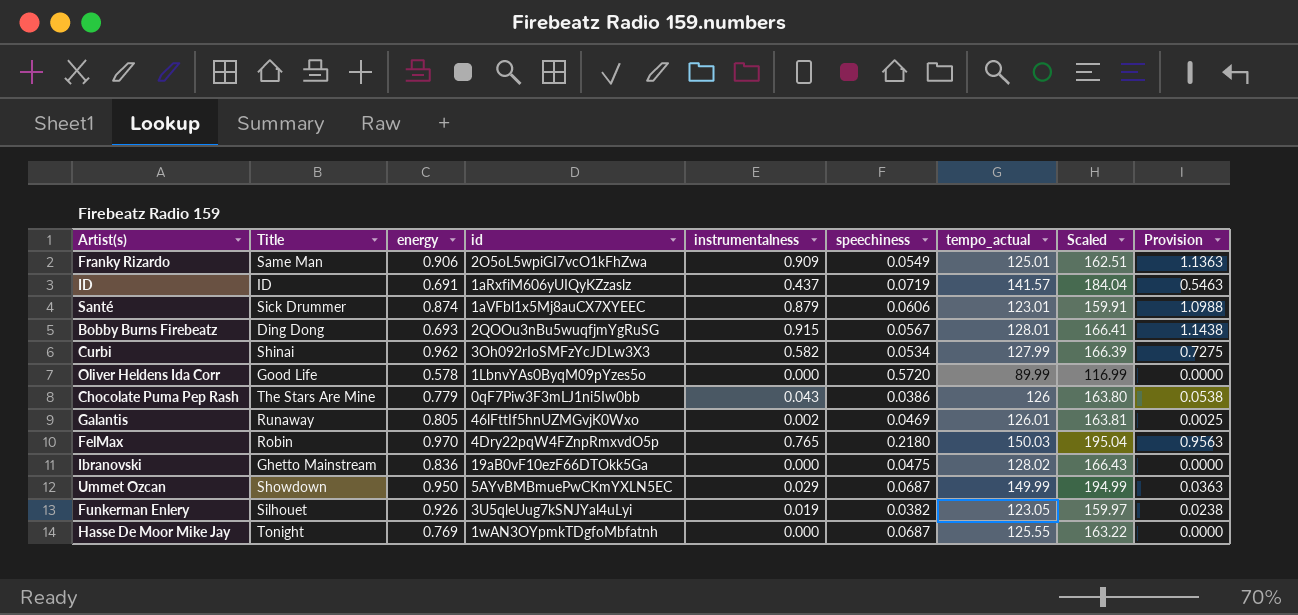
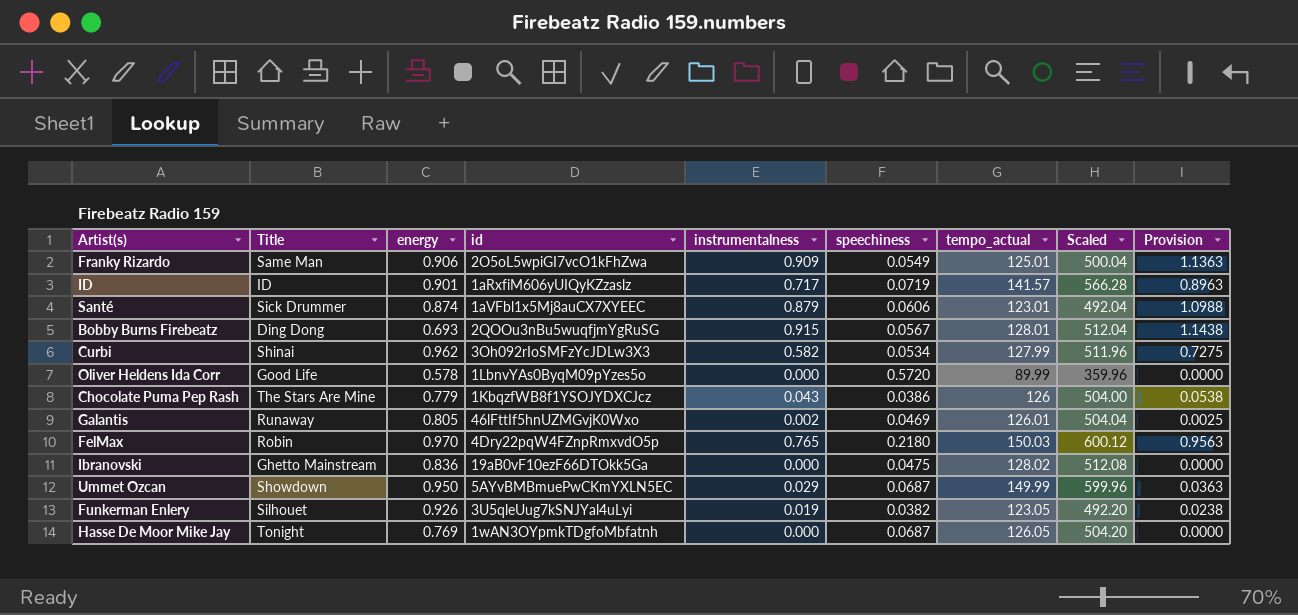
column Scaled | formula: [tempo_actual] * 1.3 -> [tempo_actual] * 4
ID | energy: 0.691 -> 0.901
ID | instrumentalness: 0.437 -> 0.717
ID | Provision: 0.5463 -> 0.8963
Chocolate Puma Pep Rash | id: 0qF7Piw3F3mLJ1ni5Iw0bb -> 1KbqzfWB8f1YSOJYDXCJcz
Hasse De Moor Mike Jay | tempo_actual: 125.55 -> 126.05

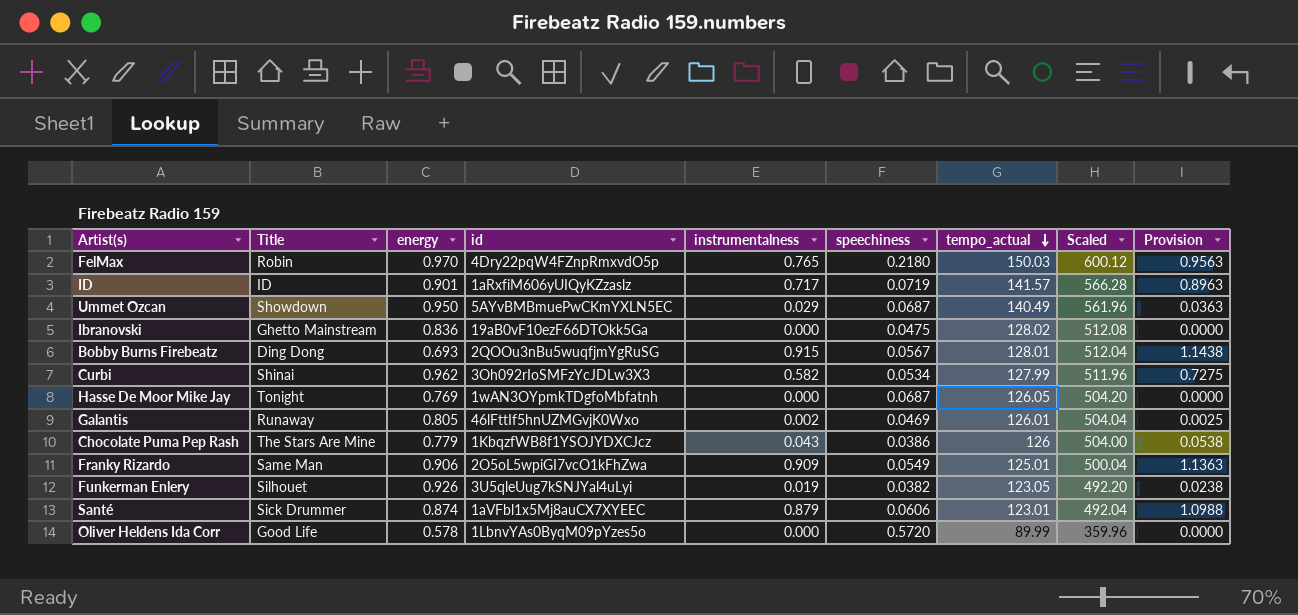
row order: none -> tempo_actual descending
Ummet Ozcan | tempo_actual: 149.99 -> 140.49
Ummet Ozcan | Scaled: 599.96 -> 561.96

